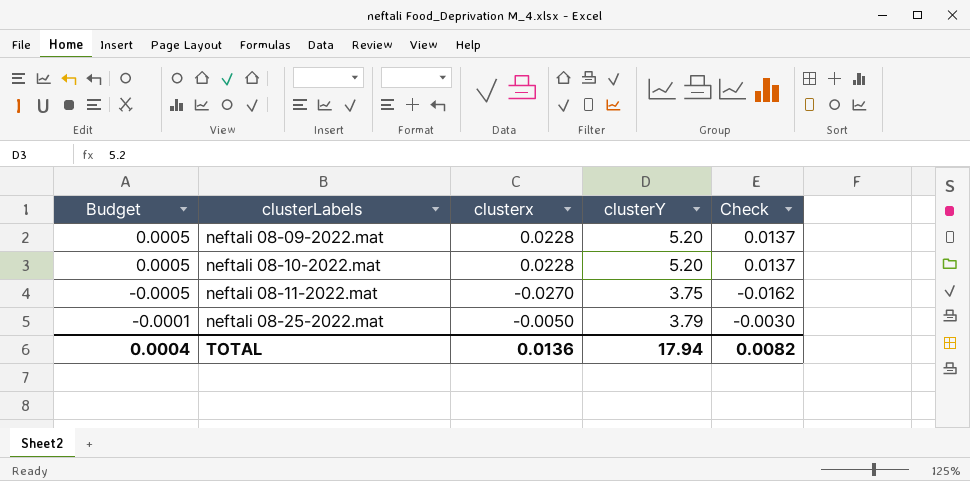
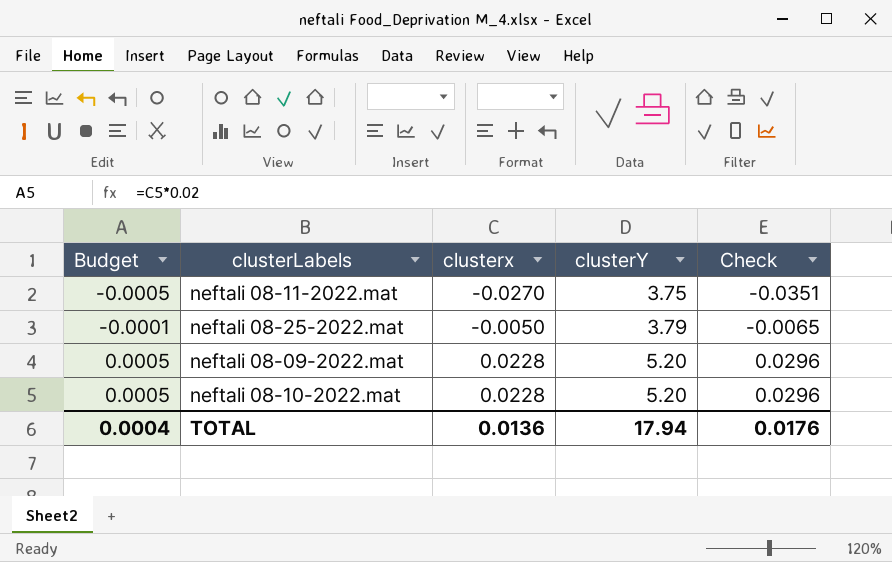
row order: clusterLabels ascending -> Budget ascending
column Check | formula: [clusterx] * 0.6 -> [clusterx] * 1.3
TOTAL | Check: 0.0082 -> 0.0176

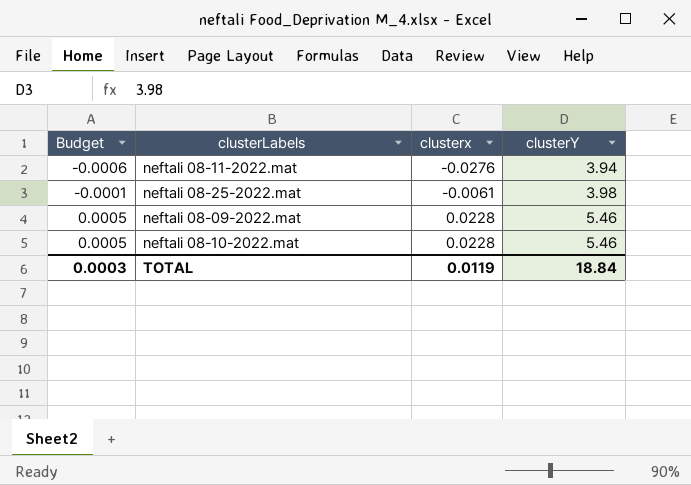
column Check | formula: [clusterx] * 1.3 -> none
neftali 08-11-2022.mat | Budget: -0.0005 -> -0.0006
neftali 08-11-2022.mat | clusterx: -0.0270 -> -0.0276
neftali 08-11-2022.mat | clusterY: 3.75 -> 3.94
neftali 08-25-2022.mat | clusterx: -0.0050 -> -0.0061
neftali 08-25-2022.mat | clusterY: 3.79 -> 3.98
neftali 08-09-2022.mat | clusterY: 5.20 -> 5.46
neftali 08-10-2022.mat | clusterY: 5.20 -> 5.46
TOTAL | Budget: 0.0004 -> 0.0003
TOTAL | clusterx: 0.0136 -> 0.0119
TOTAL | clusterY: 17.94 -> 18.84

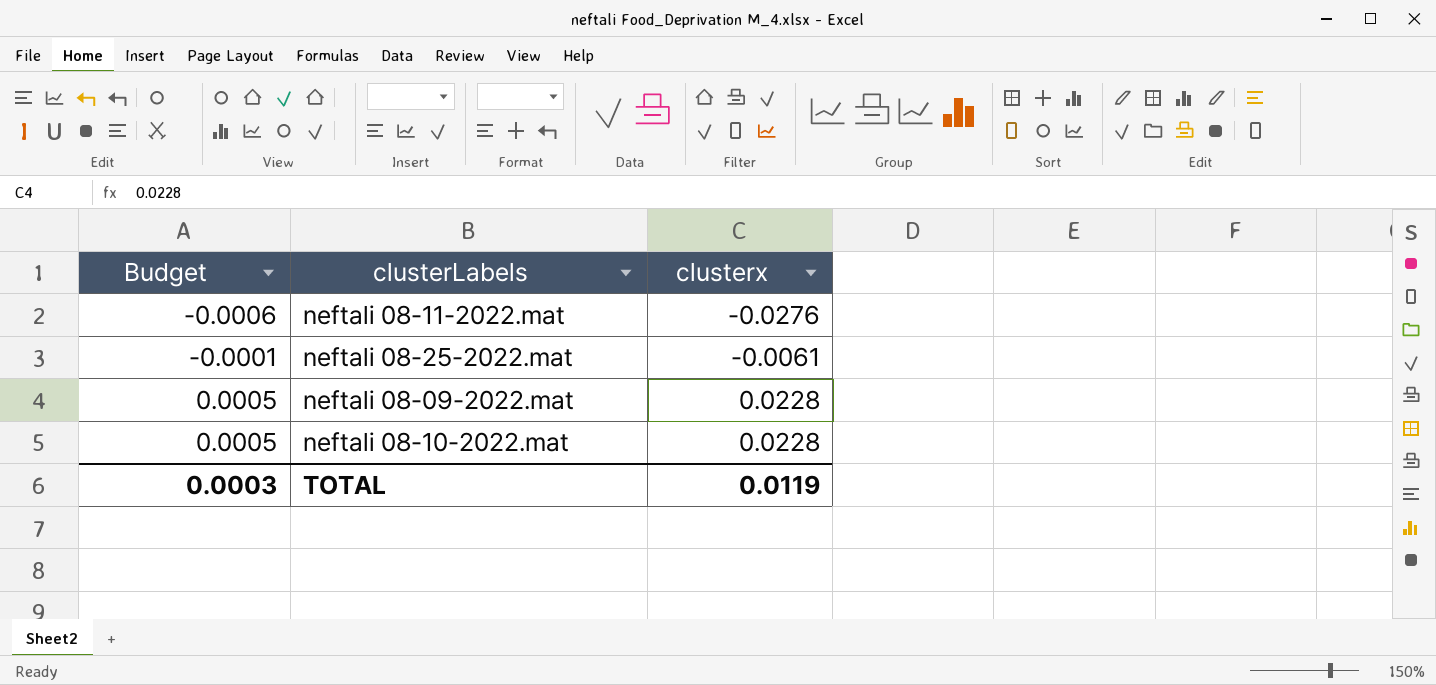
column clusterY | position: 4 -> none

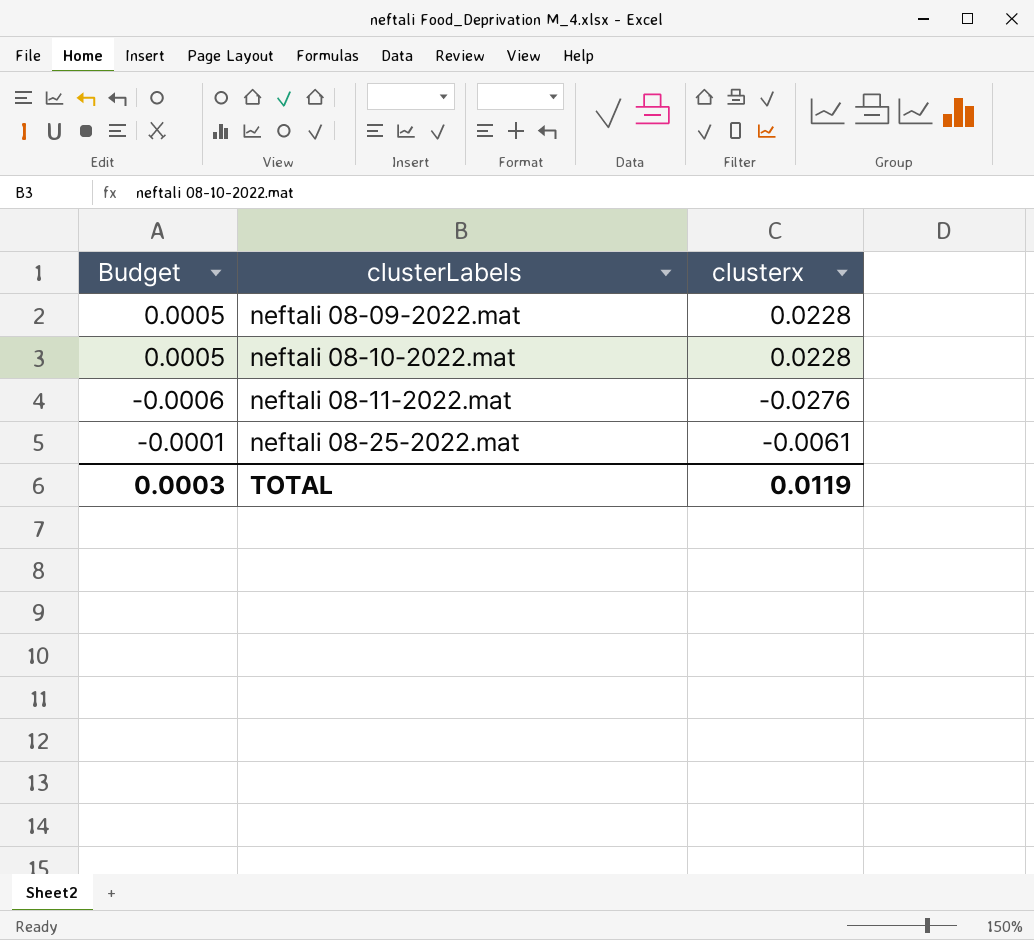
row order: Budget ascending -> clusterLabels ascending

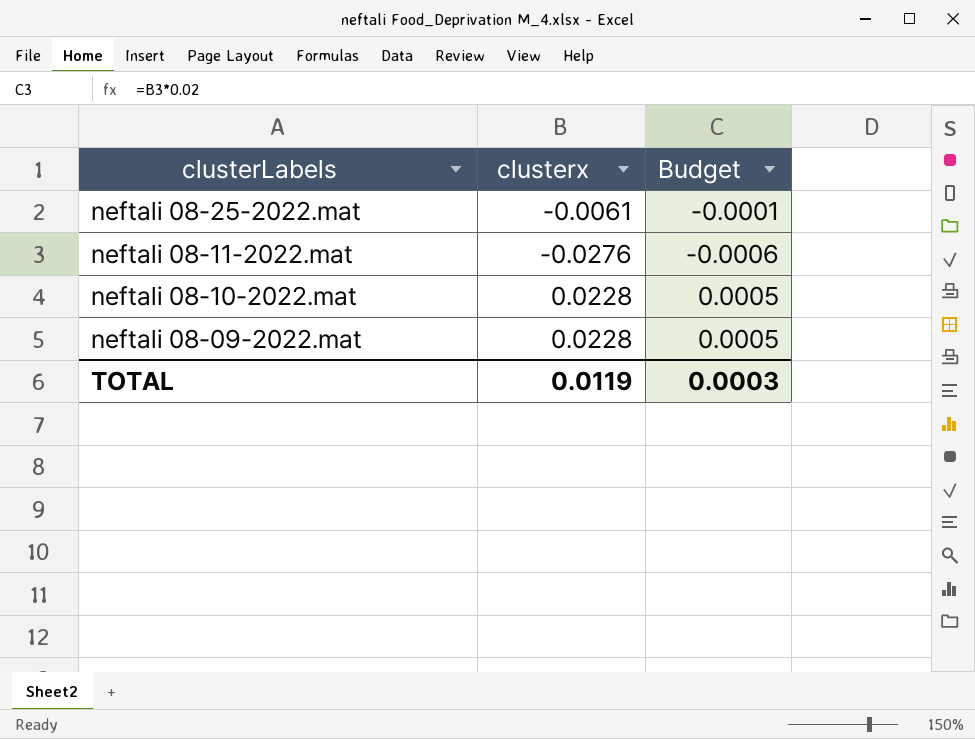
row order: clusterLabels ascending -> clusterLabels descending
column Budget | position: 1 -> 3

